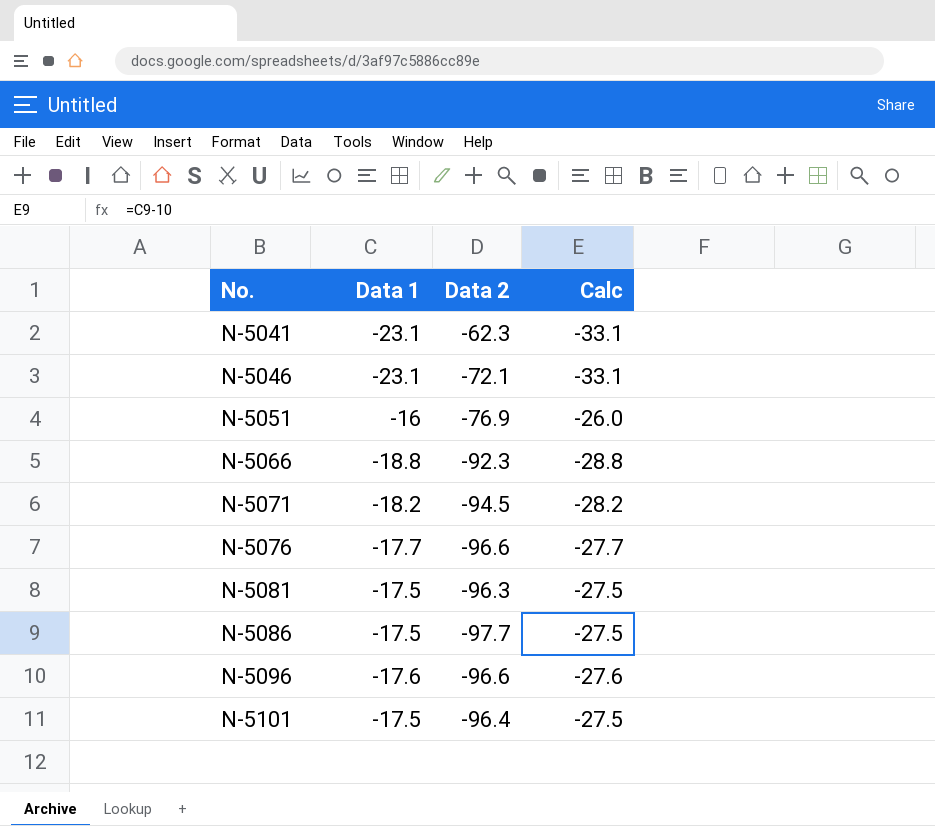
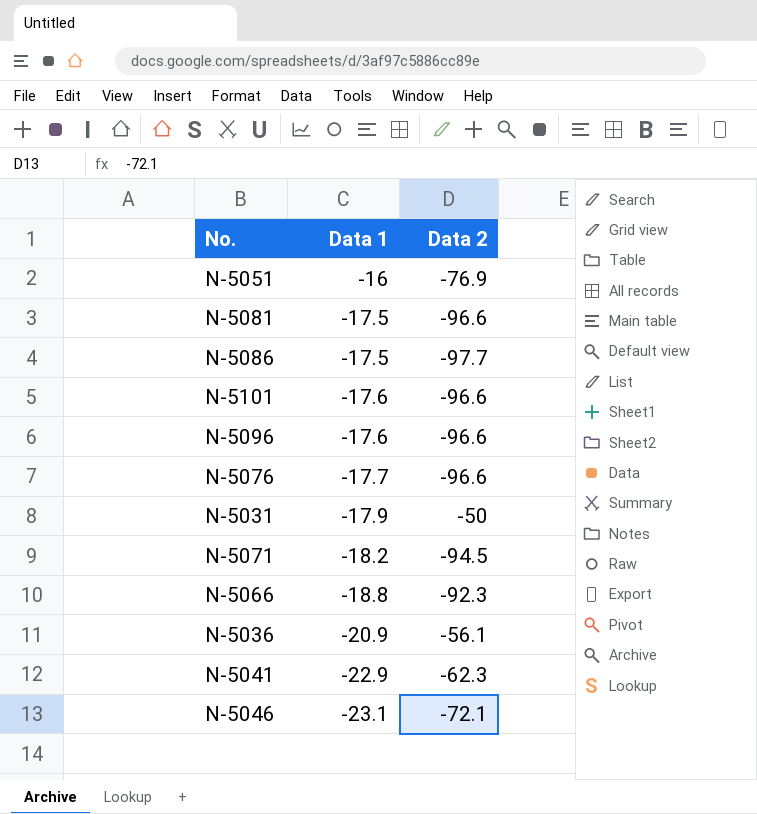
row order: No. ascending -> Data 1 descending
column Calc | formula: [Data 1] - 10 -> none
N-5081 | Data 2: -96.3 -> -96.6
N-5101 | Data 1: -17.5 -> -17.6
N-5101 | Data 2: -96.4 -> -96.6
row N-5031: none -> -17.9 | -50
row N-5036: none -> -20.9 | -56.1
N-5041 | Data 1: -23.1 -> -22.9

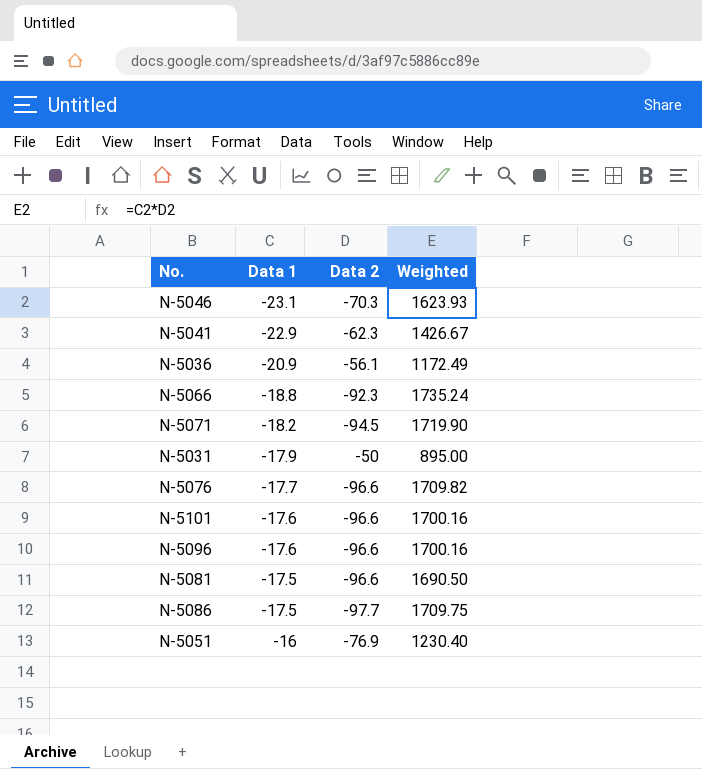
row order: Data 1 descending -> Data 1 ascending
column Weighted | formula: none -> [Data 1] * [Data 2]
N-5046 | Data 2: -72.1 -> -70.3

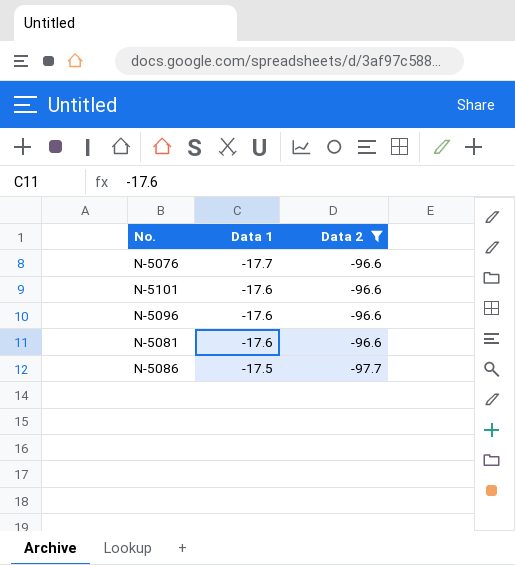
filter: none -> Data 2 <= -96.6
column Weighted | formula: [Data 1] * [Data 2] -> none
N-5081 | Data 1: -17.5 -> -17.6

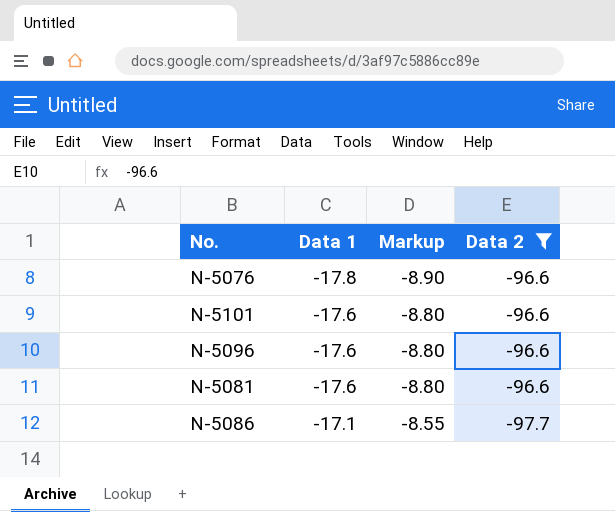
column Markup | formula: none -> [Data 1] * 0.5
N-5076 | Data 1: -17.7 -> -17.8
N-5086 | Data 1: -17.5 -> -17.1

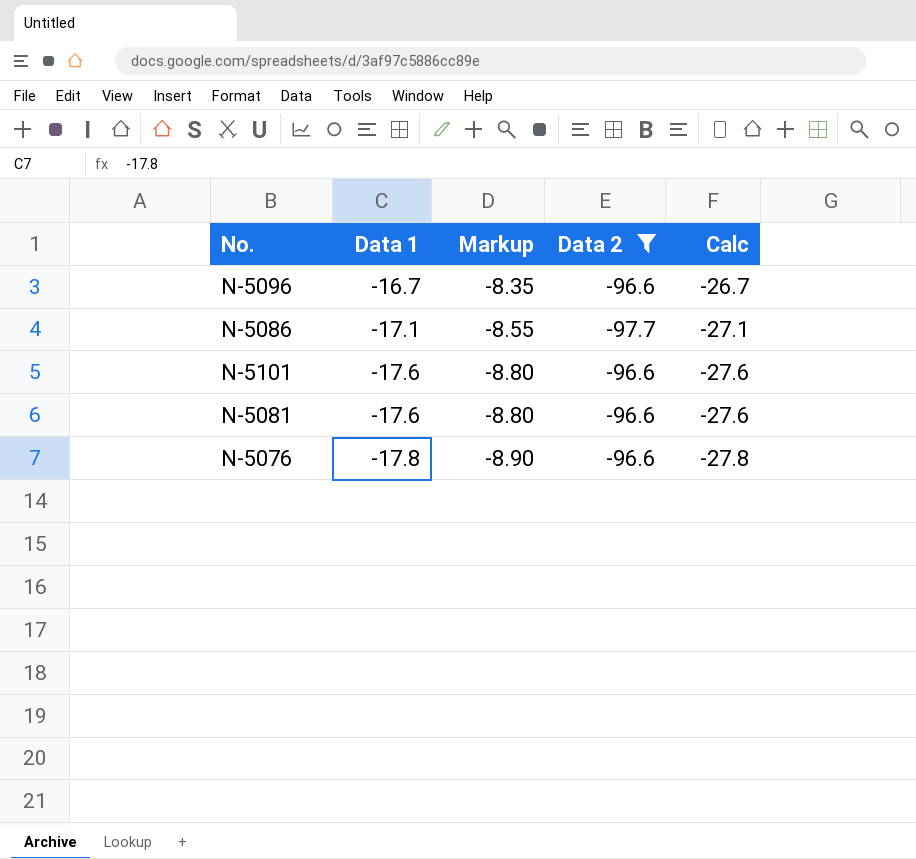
row order: Data 1 ascending -> Data 1 descending
column Calc | formula: none -> [Data 1] - 10
N-5096 | Data 1: -17.6 -> -16.7
N-5096 | Markup: -8.80 -> -8.35

